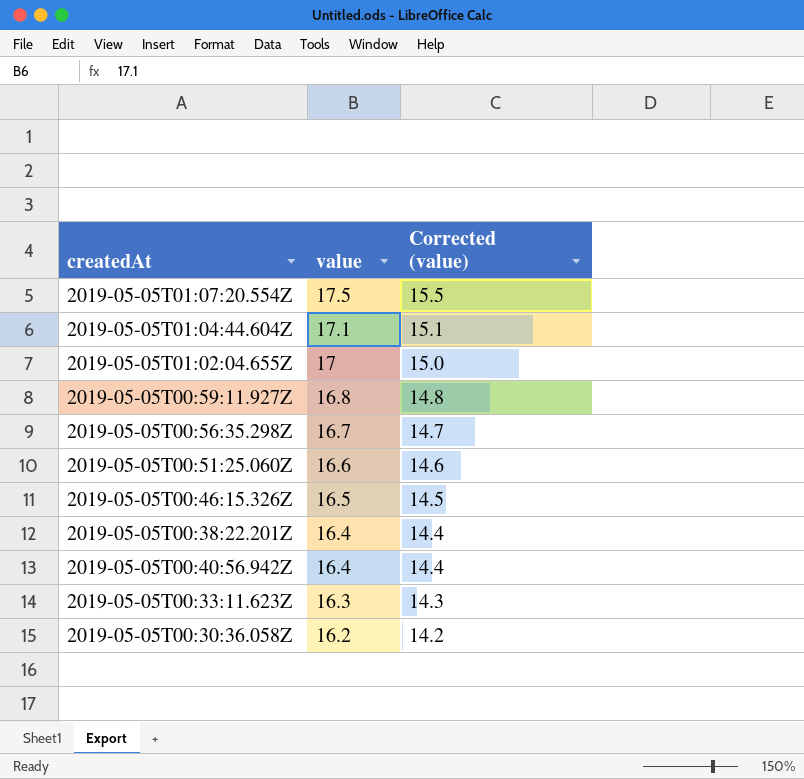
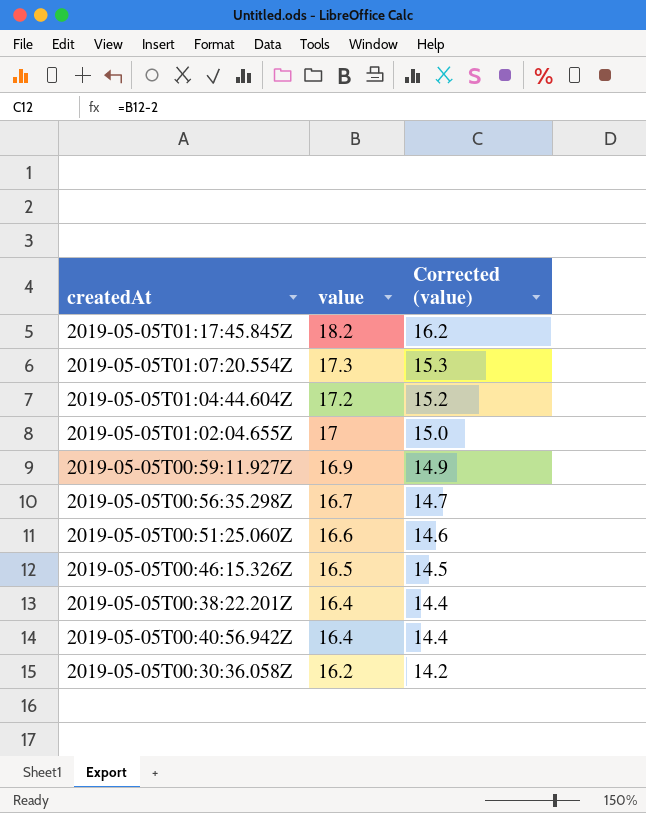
row 2019-05-05T00:33:11.623Z: 16.3 | 14.3 -> none
row 2019-05-05T01:17:45.845Z: none -> 18.2 | 16.2
2019-05-05T01:07:20.554Z | value: 17.5 -> 17.3
2019-05-05T01:07:20.554Z | Corrected (value): 15.5 -> 15.3
2019-05-05T01:04:44.604Z | value: 17.1 -> 17.2
2019-05-05T01:04:44.604Z | Corrected (value): 15.1 -> 15.2
2019-05-05T00:59:11.927Z | value: 16.8 -> 16.9
2019-05-05T00:59:11.927Z | Corrected (value): 14.8 -> 14.9

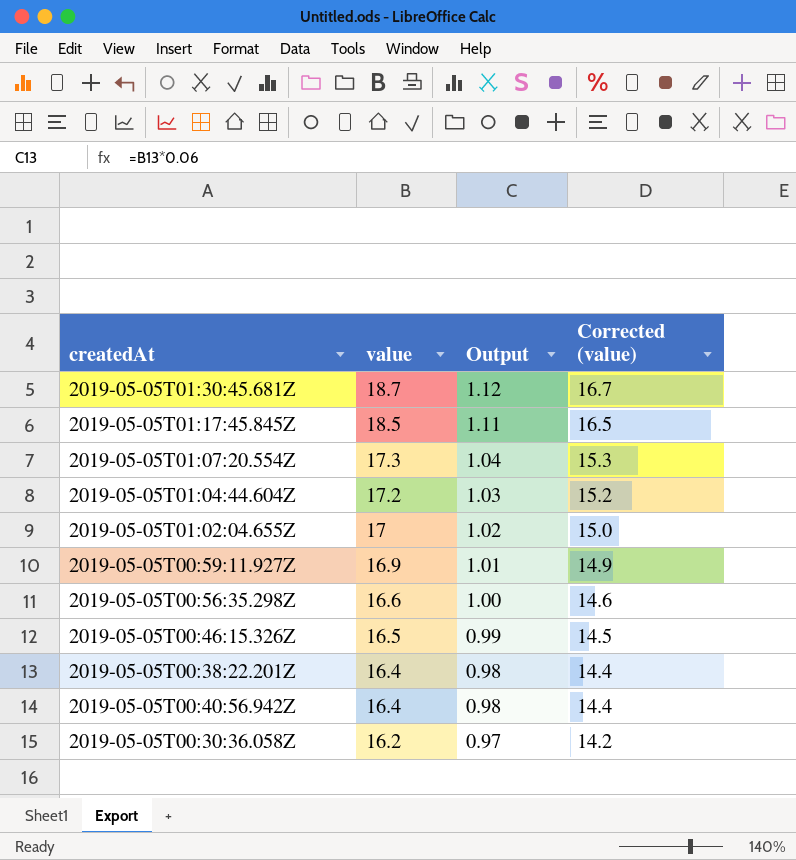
column Output | formula: none -> [value] * 0.06
row 2019-05-05T00:51:25.060Z: 16.6 | 14.6 -> none
row 2019-05-05T01:30:45.681Z: none -> 18.7 | 1.12 | 16.7
2019-05-05T01:17:45.845Z | value: 18.2 -> 18.5
2019-05-05T01:17:45.845Z | Corrected (value): 16.2 -> 16.5
2019-05-05T00:56:35.298Z | value: 16.7 -> 16.6
2019-05-05T00:56:35.298Z | Corrected (value): 14.7 -> 14.6

